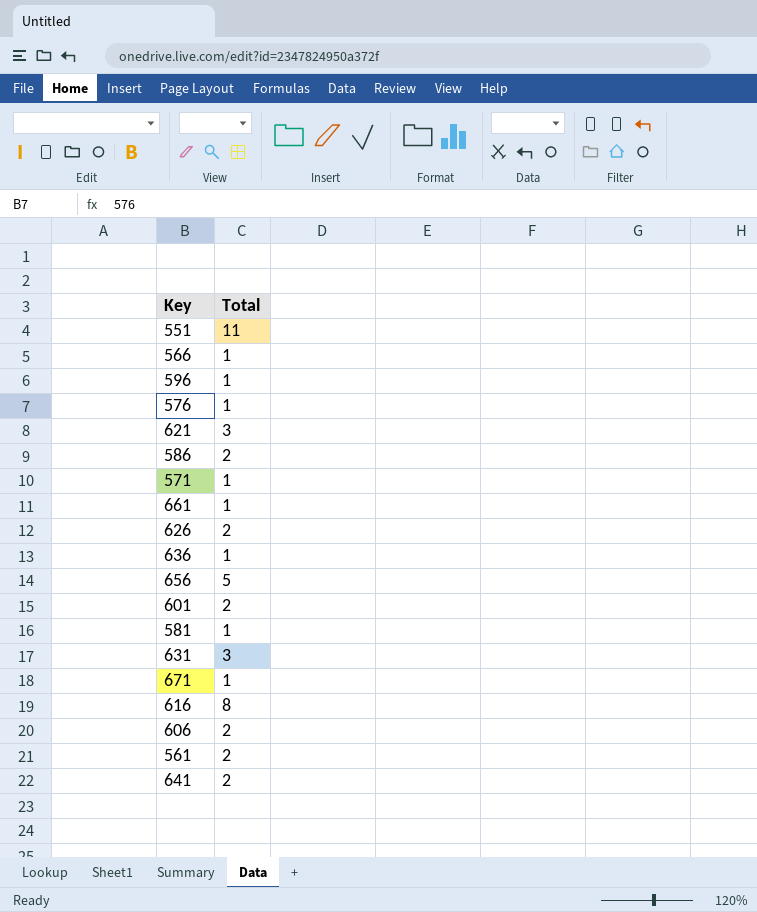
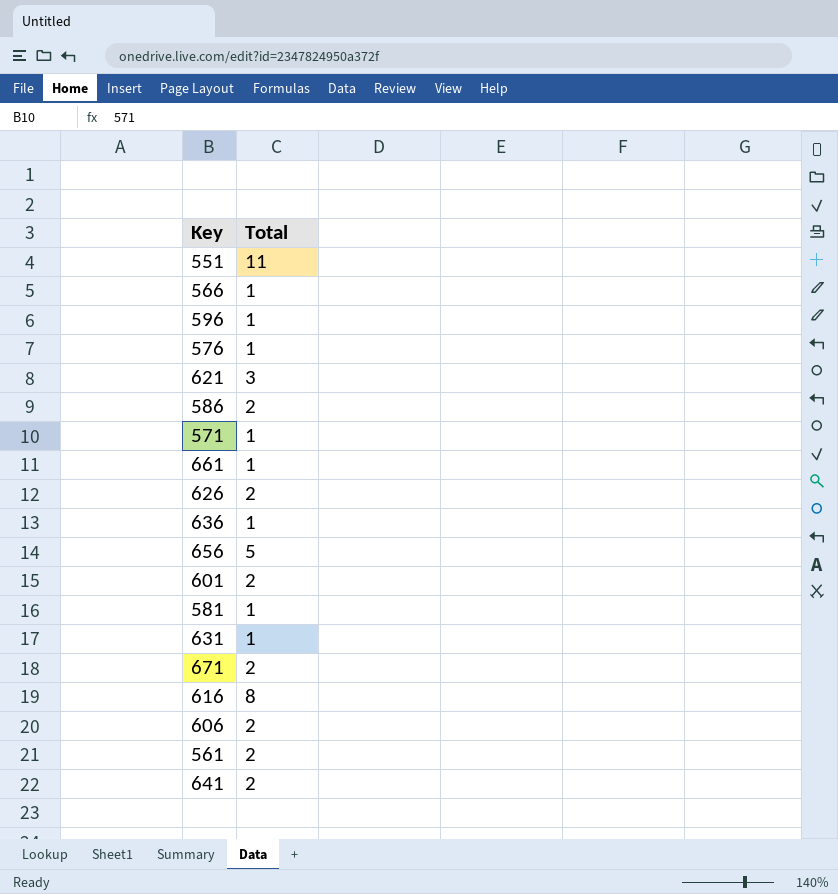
631 | Total: 3 -> 1
671 | Total: 1 -> 2

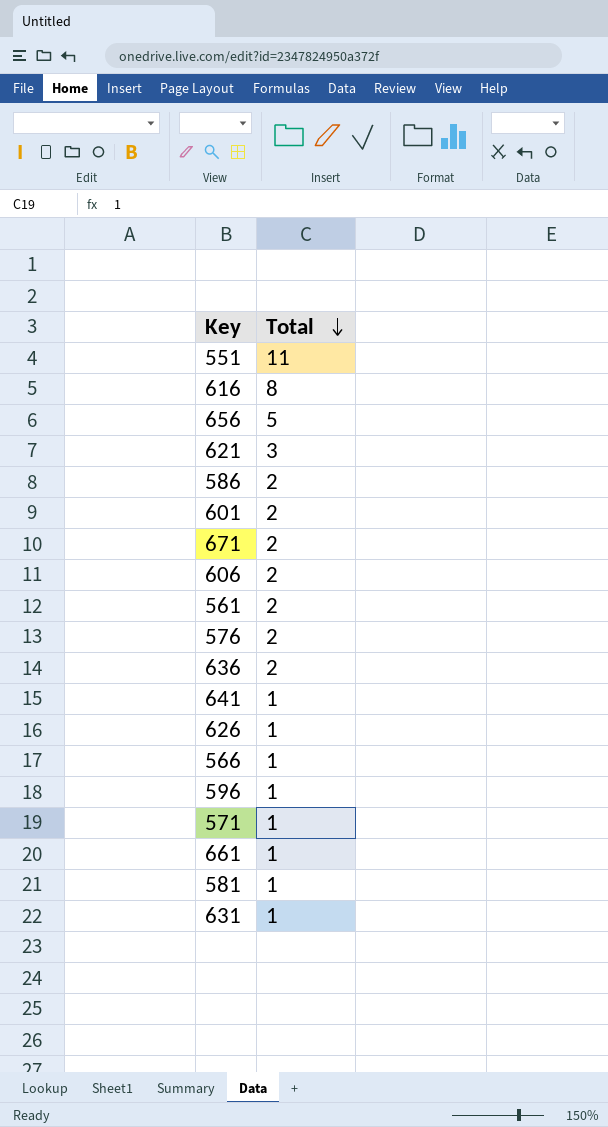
row order: none -> Total descending
576 | Total: 1 -> 2
636 | Total: 1 -> 2
641 | Total: 2 -> 1
626 | Total: 2 -> 1

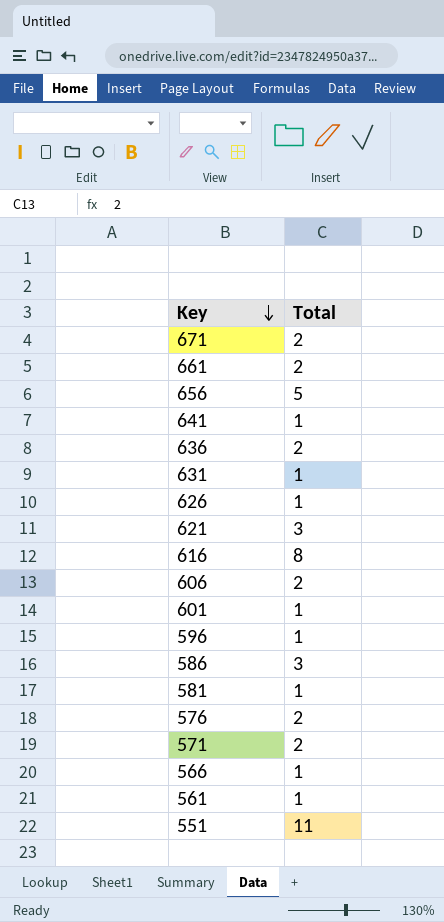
row order: Total descending -> Key descending
661 | Total: 1 -> 2
601 | Total: 2 -> 1
586 | Total: 2 -> 3
571 | Total: 1 -> 2
561 | Total: 2 -> 1

